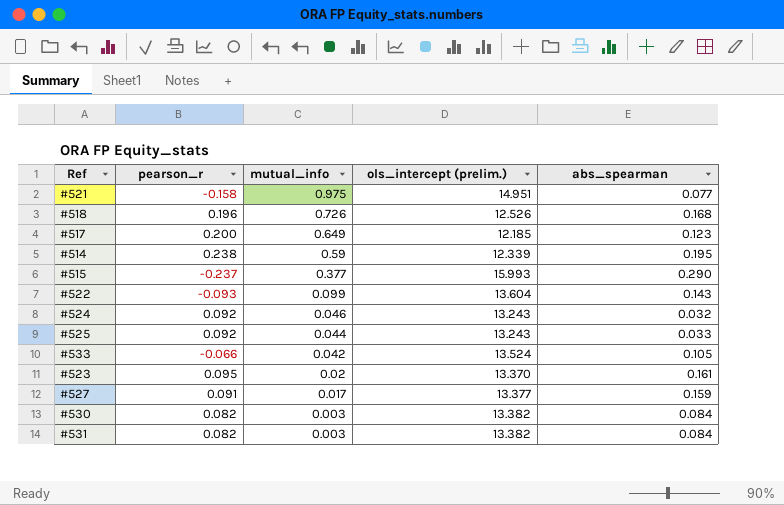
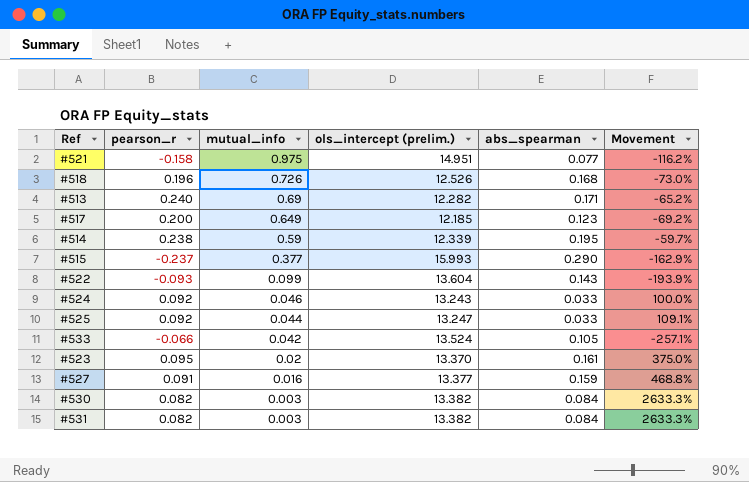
column Movement | formula: none -> ([pearson_r] - [mutual_info]) / [mutual_info]
row #513: none -> 0.240 | 0.69 | 12.282 | 0.171 | -65.2%
#524 | abs_spearman: 0.032 -> 0.033
#525 | ols_intercept (prelim.): 13.243 -> 13.247
#527 | mutual_info: 0.017 -> 0.016

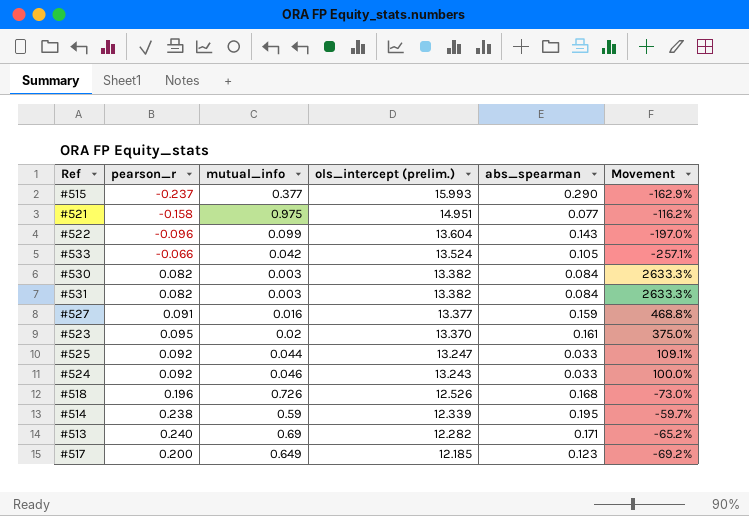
row order: mutual_info descending -> ols_intercept (prelim.) descending
#522 | pearson_r: -0.093 -> -0.096
#522 | Movement: -193.9% -> -197.0%

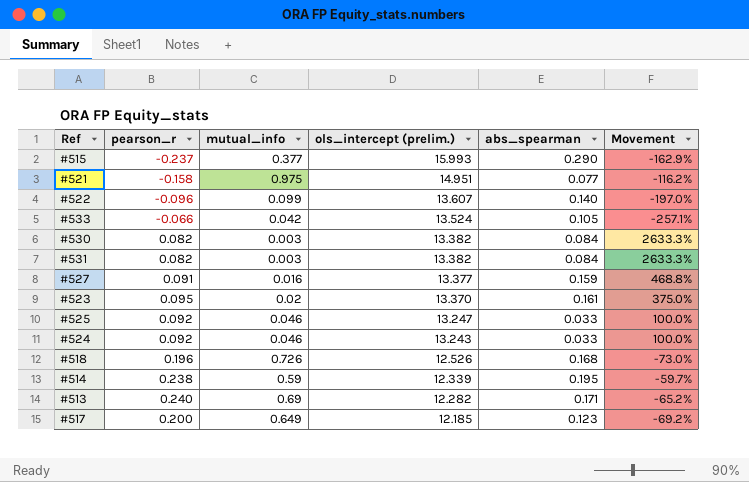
#522 | ols_intercept (prelim.): 13.604 -> 13.607
#522 | abs_spearman: 0.143 -> 0.140
#525 | mutual_info: 0.044 -> 0.046
#525 | Movement: 109.1% -> 100.0%

